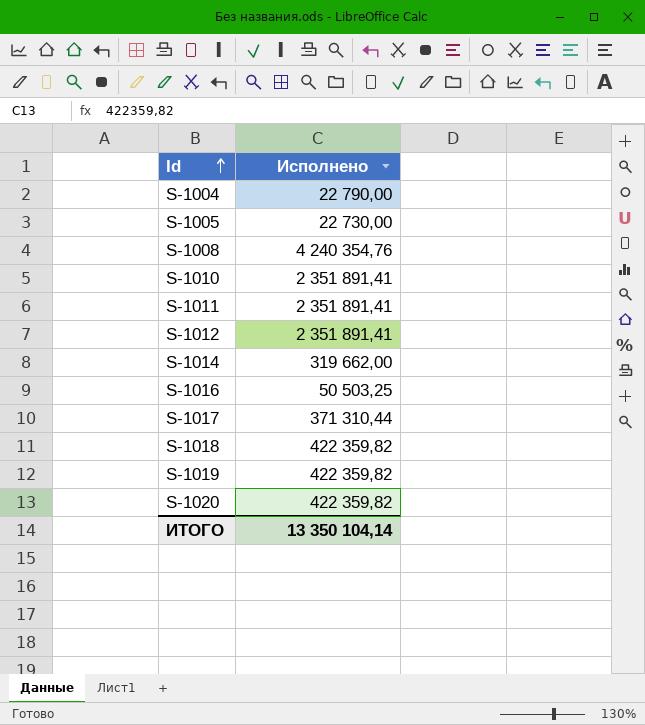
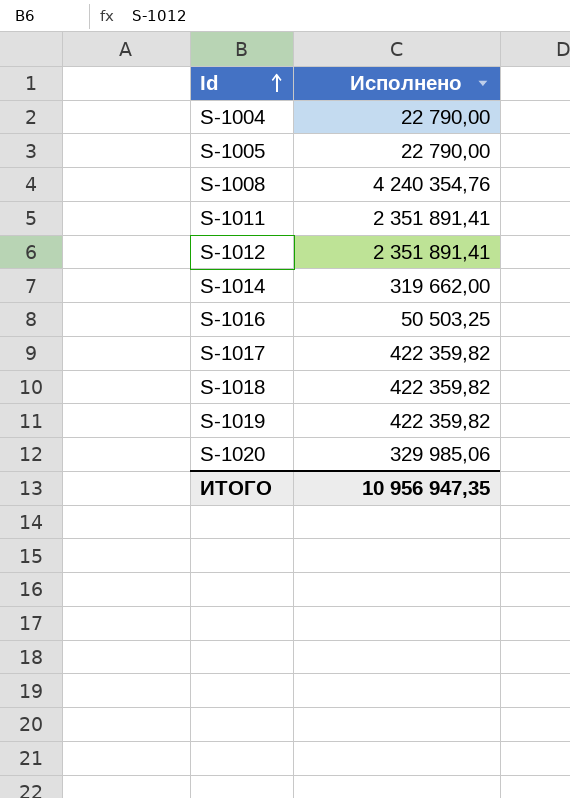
row S-1010: 2 351 891,41 -> none
S-1005 | Исполнено: 22 730,00 -> 22 790,00
S-1017 | Исполнено: 371 310,44 -> 422 359,82
S-1020 | Исполнено: 422 359,82 -> 329 985,06
ИТОГО | Исполнено: 13 350 104,14 -> 10 956 947,35

